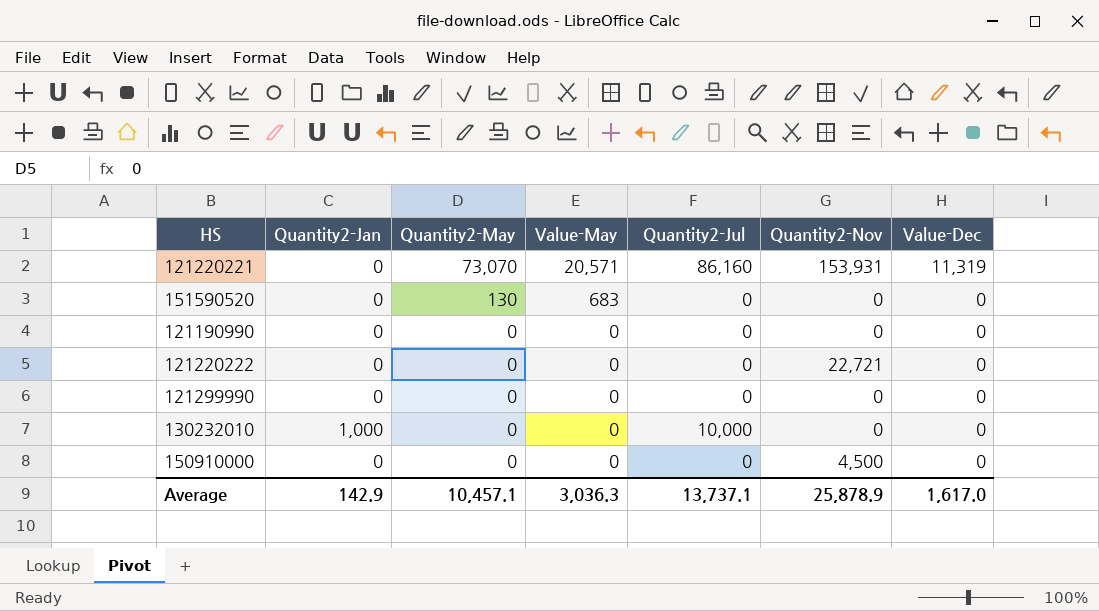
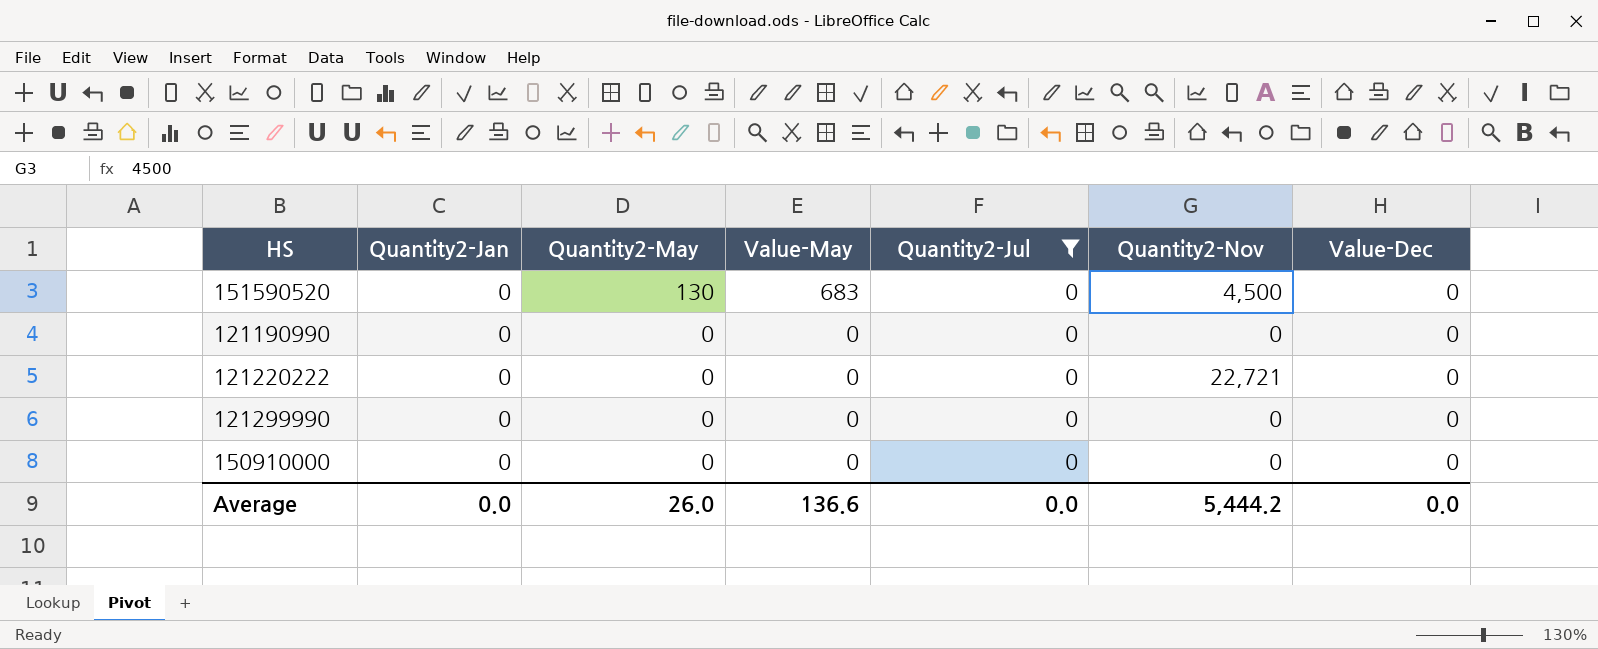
filter: none -> Quantity2-Jul = 0
151590520 | Quantity2-Nov: 0 -> 4,500
150910000 | Quantity2-Nov: 4,500 -> 0
Average | Quantity2-Jan: 142.9 -> 0.0
Average | Quantity2-May: 10,457.1 -> 26.0
Average | Value-May: 3,036.3 -> 136.6
Average | Quantity2-Jul: 13,737.1 -> 0.0
Average | Quantity2-Nov: 25,878.9 -> 5,444.2
Average | Value-Dec: 1,617.0 -> 0.0

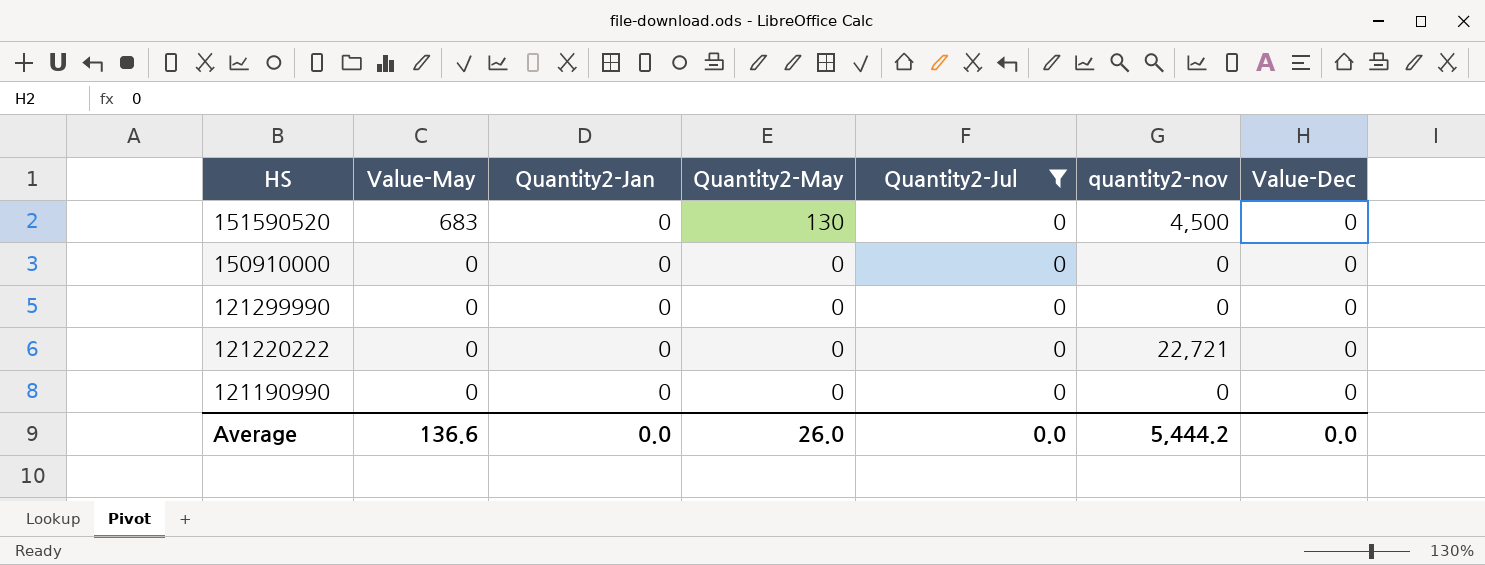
row order: Quantity2-May descending -> HS descending
column Value-May | position: 4 -> 2
column name: Quantity2-Nov -> quantity2-nov

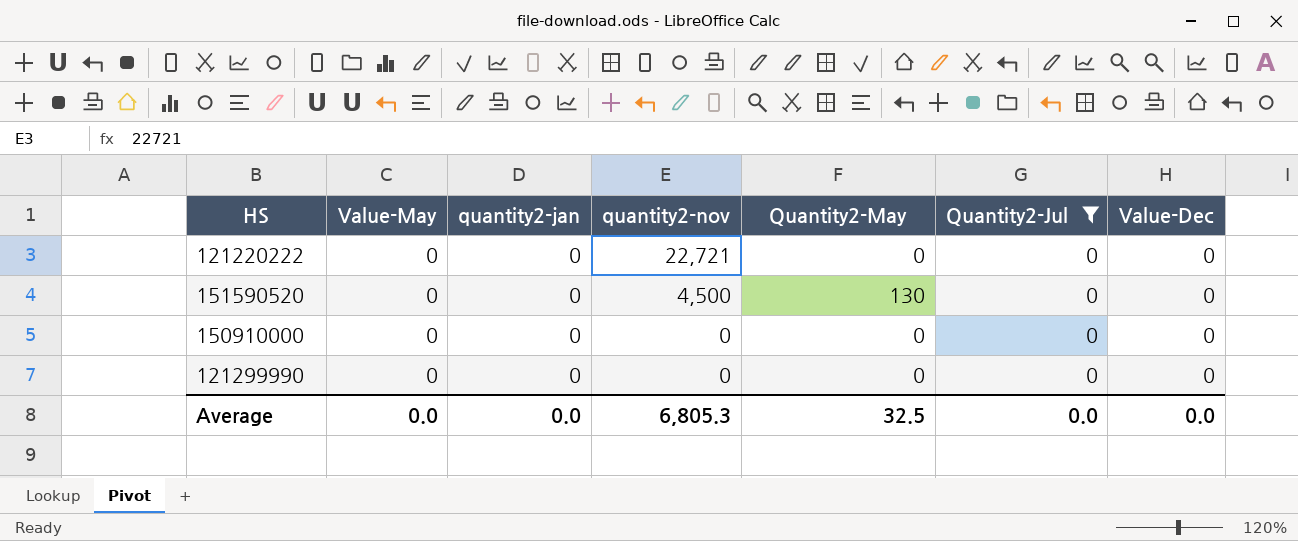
row order: HS descending -> quantity2-nov descending
column name: Quantity2-Jan -> quantity2-jan
column quantity2-nov | position: 6 -> 4
row 121190990: 0 | 0 | 0 | 0 | 0 | 0 -> none
151590520 | Value-May: 683 -> 0
Average | Value-May: 136.6 -> 0.0
Average | quantity2-nov: 5,444.2 -> 6,805.3
Average | Quantity2-May: 26.0 -> 32.5

